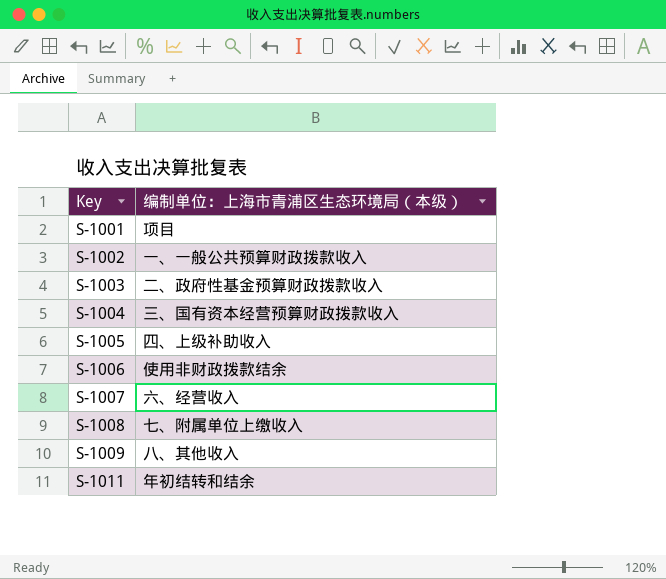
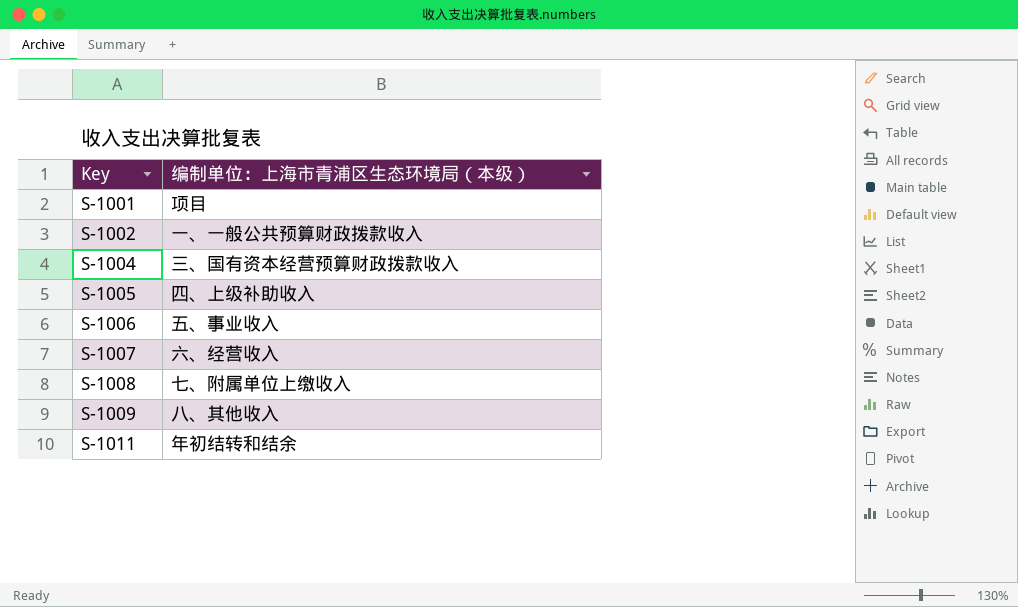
row S-1003: 二、政府性基金预算财政拨款收入 -> none
S-1006 | 编制单位：上海市青浦区生态环境局（本级）: 使用非财政拨款结余 -> 五、事业收入

